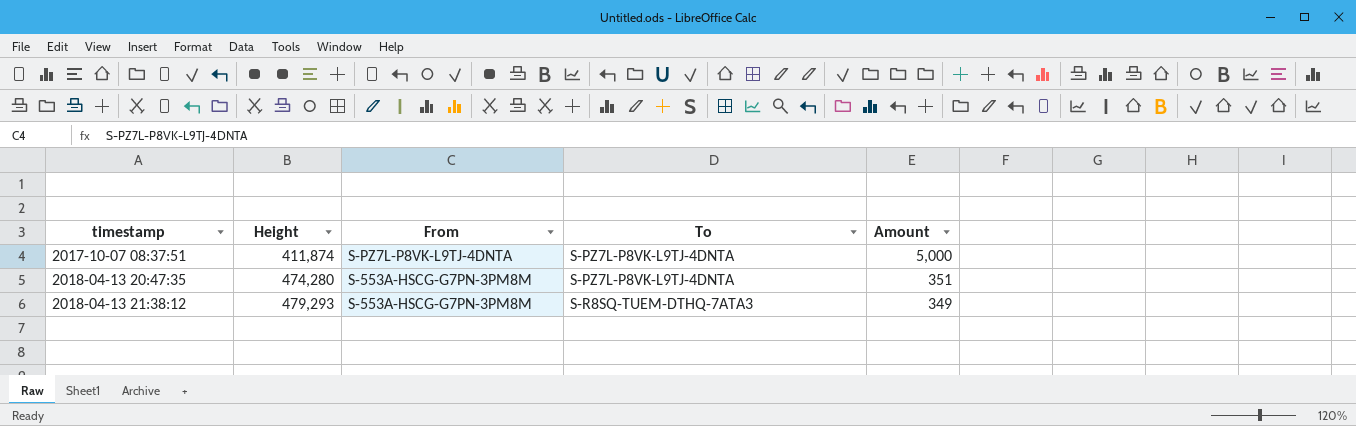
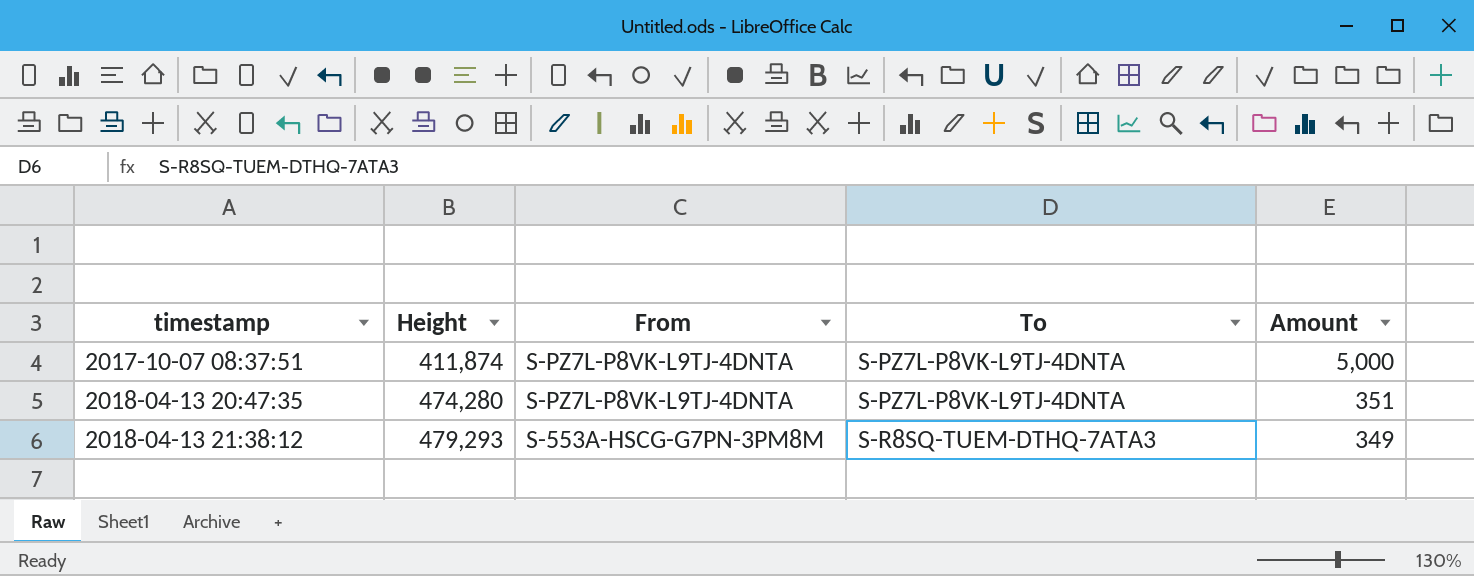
2018-04-13 20:47:35 | From: S-553A-HSCG-G7PN-3PM8M -> S-PZ7L-P8VK-L9TJ-4DNTA

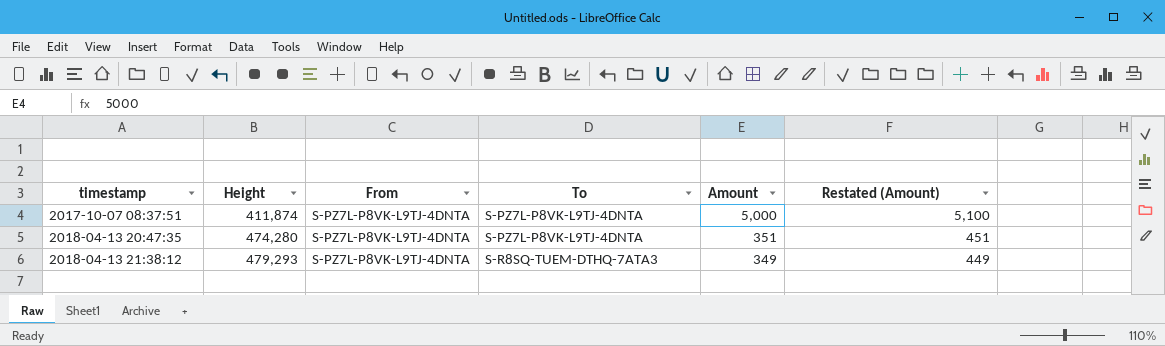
column Restated (Amount) | formula: none -> [Amount] + 100
2018-04-13 21:38:12 | From: S-553A-HSCG-G7PN-3PM8M -> S-PZ7L-P8VK-L9TJ-4DNTA

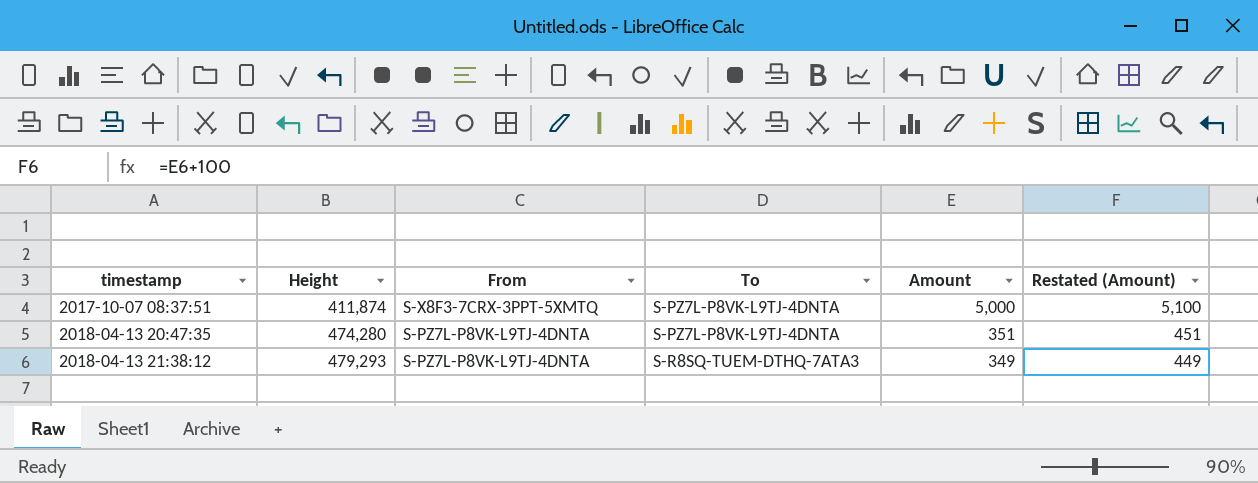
2017-10-07 08:37:51 | From: S-PZ7L-P8VK-L9TJ-4DNTA -> S-X8F3-7CRX-3PPT-5XMTQ

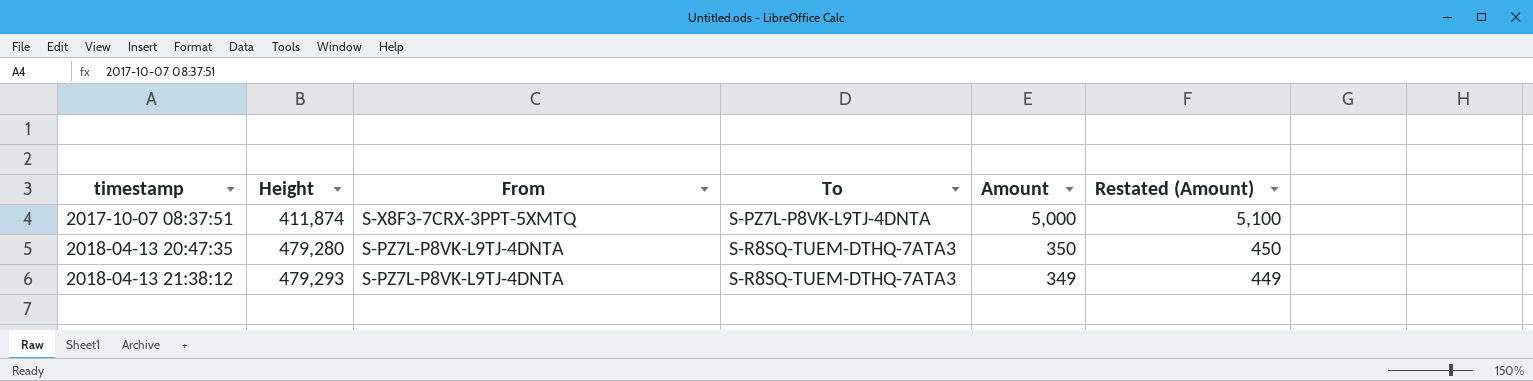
2018-04-13 20:47:35 | Height: 474,280 -> 479,280
2018-04-13 20:47:35 | To: S-PZ7L-P8VK-L9TJ-4DNTA -> S-R8SQ-TUEM-DTHQ-7ATA3
2018-04-13 20:47:35 | Amount: 351 -> 350
2018-04-13 20:47:35 | Restated (Amount): 451 -> 450

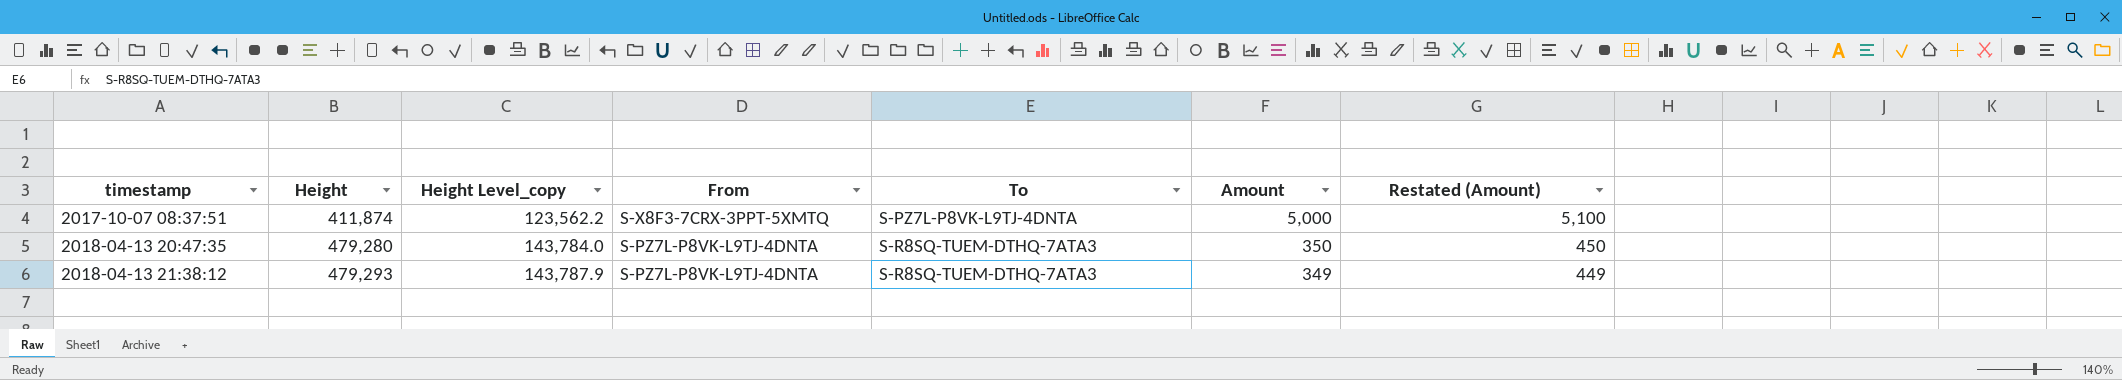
column Height Level_copy | formula: none -> [Height] * 0.3

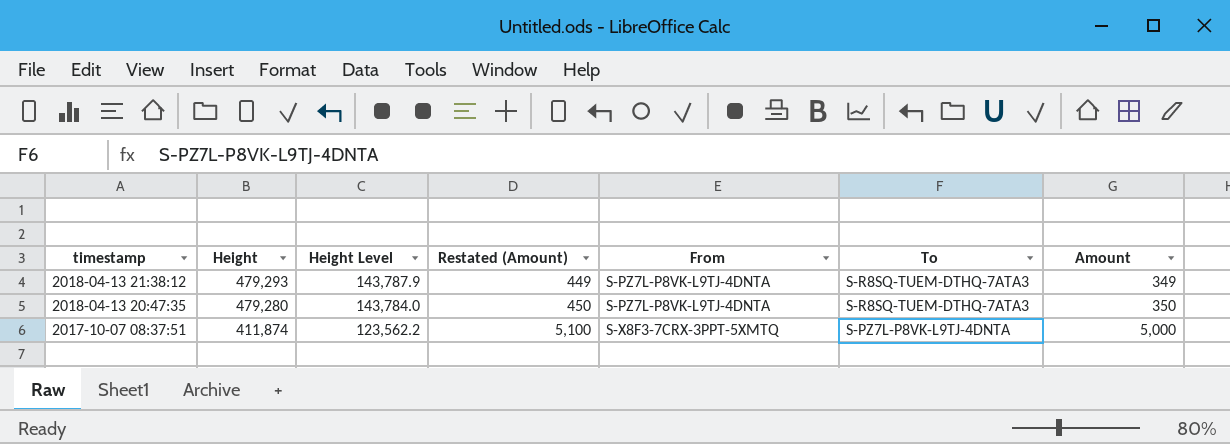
row order: timestamp ascending -> timestamp descending
column name: Height Level_copy -> Height Level
column Restated (Amount) | position: 7 -> 4

